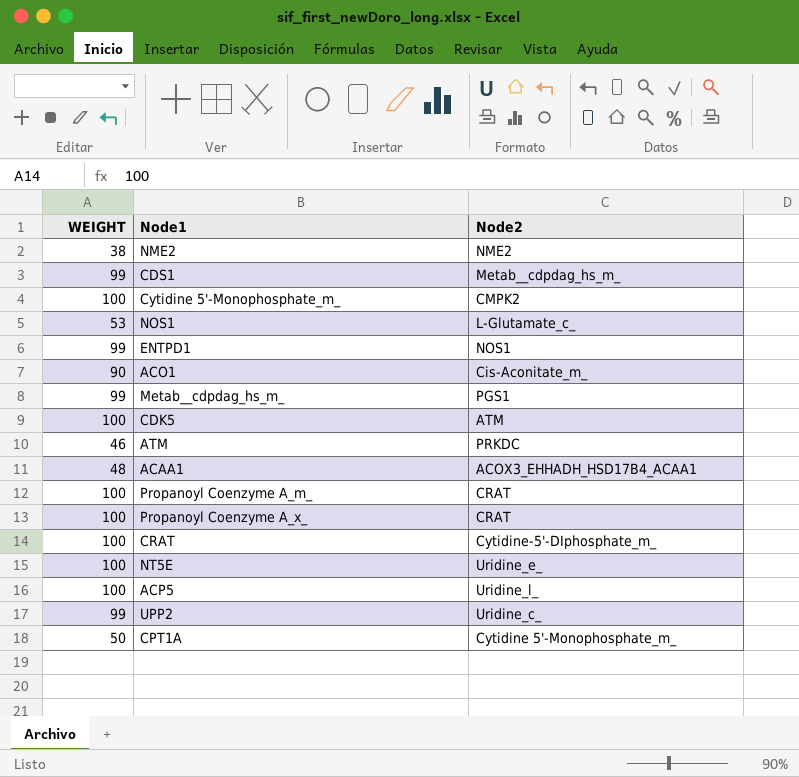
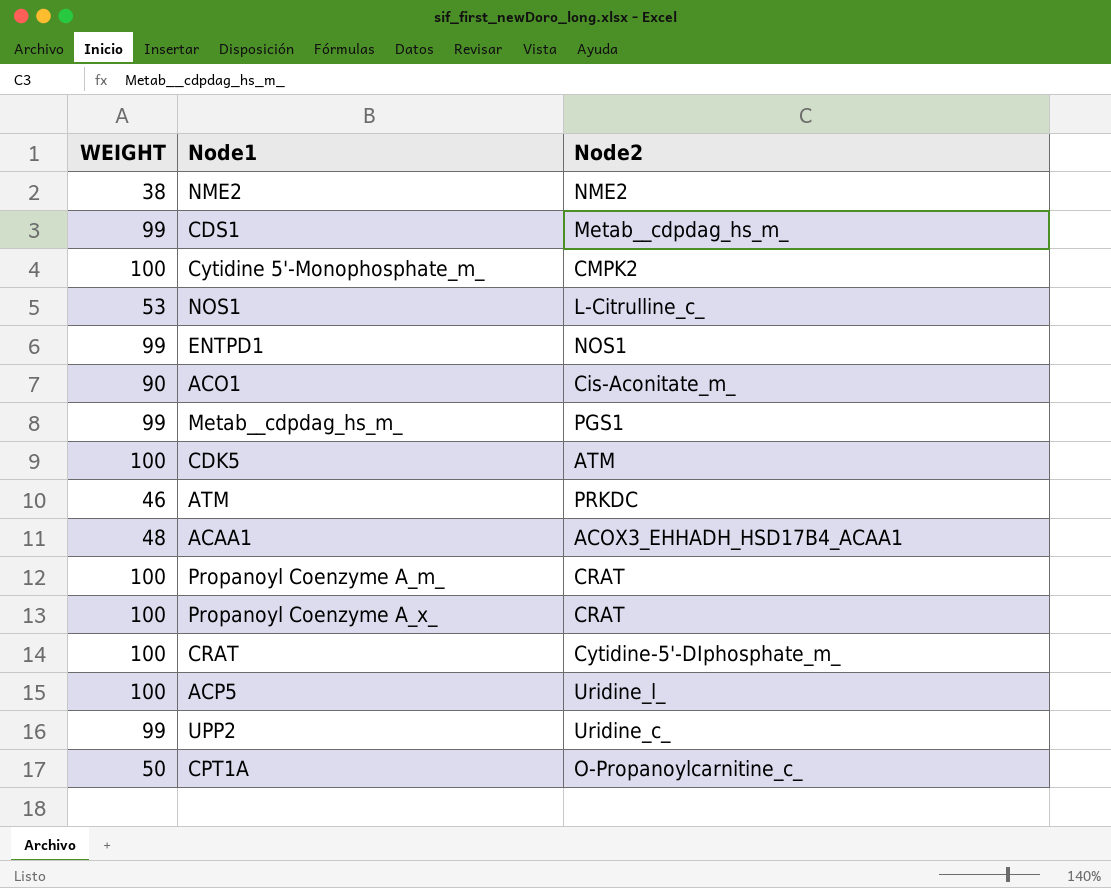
row NT5E: 100 | Uridine_e_ -> none
NOS1 | Node2: L-Glutamate_c_ -> L-Citrulline_c_
CPT1A | Node2: Cytidine 5'-Monophosphate_m_ -> O-Propanoylcarnitine_c_

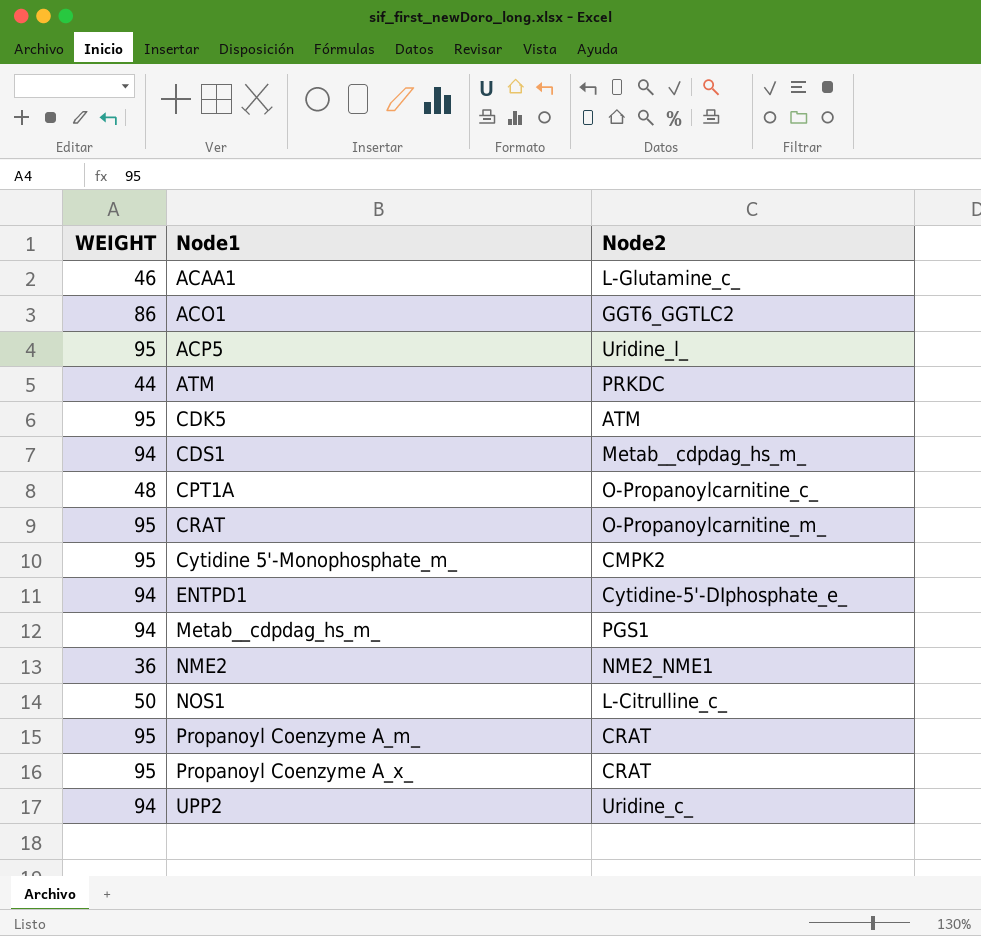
row order: none -> Node1 ascending
ACAA1 | WEIGHT: 48 -> 46
ACAA1 | Node2: ACOX3_EHHADH_HSD17B4_ACAA1 -> L-Glutamine_c_
ACO1 | WEIGHT: 90 -> 86
ACO1 | Node2: Cis-Aconitate_m_ -> GGT6_GGTLC2
ACP5 | WEIGHT: 100 -> 95
ATM | WEIGHT: 46 -> 44
CDK5 | WEIGHT: 100 -> 95
CDS1 | WEIGHT: 99 -> 94
CPT1A | WEIGHT: 50 -> 48
CRAT | WEIGHT: 100 -> 95
CRAT | Node2: Cytidine-5'-DIphosphate_m_ -> O-Propanoylcarnitine_m_
Cytidine 5'-Monophosphate_m_ | WEIGHT: 100 -> 95
ENTPD1 | WEIGHT: 99 -> 94
ENTPD1 | Node2: NOS1 -> Cytidine-5'-DIphosphate_e_
Metab__cdpdag_hs_m_ | WEIGHT: 99 -> 94
NME2 | WEIGHT: 38 -> 36
NME2 | Node2: NME2 -> NME2_NME1
NOS1 | WEIGHT: 53 -> 50
Propanoyl Coenzyme A_m_ | WEIGHT: 100 -> 95
Propanoyl Coenzyme A_x_ | WEIGHT: 100 -> 95
UPP2 | WEIGHT: 99 -> 94

